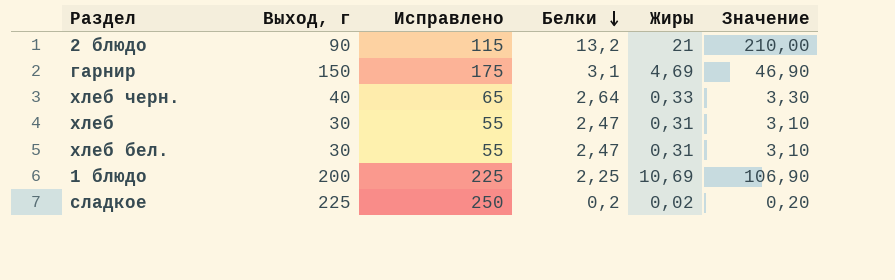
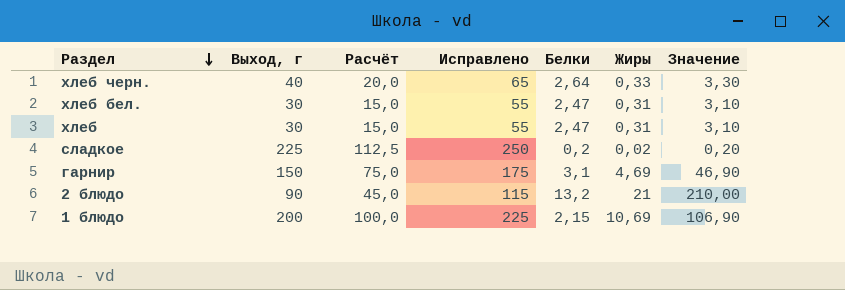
row order: Белки descending -> Раздел descending
column Расчёт | formula: none -> [Выход, г] * 0,5
1 блюдо | Белки: 2,25 -> 2,15

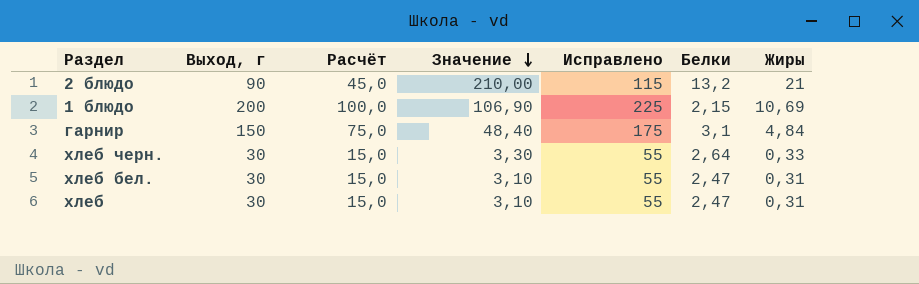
row order: Раздел descending -> Значение descending
column Значение | position: 7 -> 4
row сладкое: 225 | 112,5 | 250 | 0,2 | 0,02 | 0,20 -> none
гарнир | Значение: 46,90 -> 48,40
гарнир | Жиры: 4,69 -> 4,84
хлеб черн. | Выход, г: 40 -> 30
хлеб черн. | Расчёт: 20,0 -> 15,0
хлеб черн. | Исправлено: 65 -> 55

